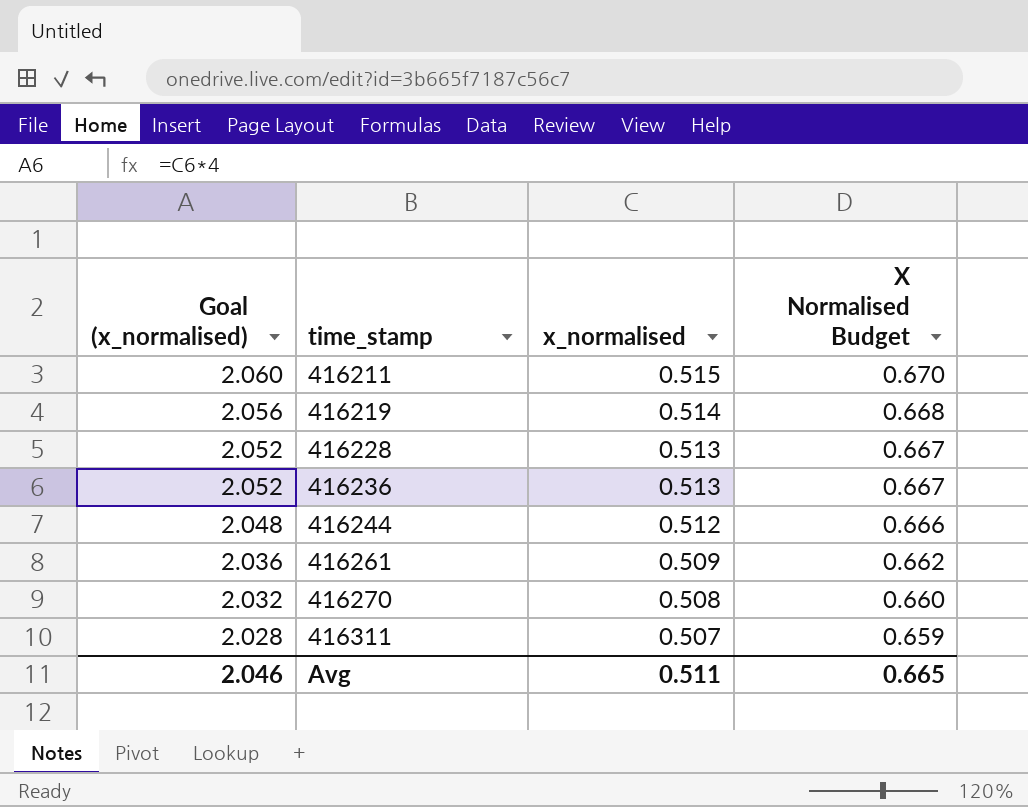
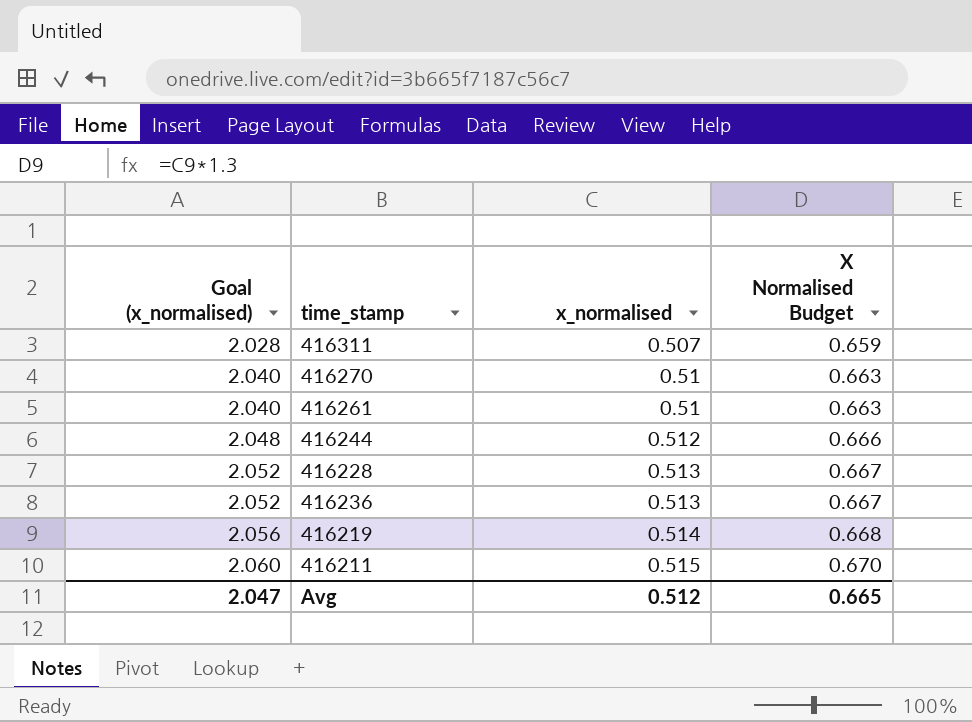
row order: Goal (x_normalised) descending -> Goal (x_normalised) ascending
416270 | Goal (x_normalised): 2.032 -> 2.040
416270 | x_normalised: 0.508 -> 0.51
416270 | X Normalised Budget: 0.660 -> 0.663
416261 | Goal (x_normalised): 2.036 -> 2.040
416261 | x_normalised: 0.509 -> 0.51
416261 | X Normalised Budget: 0.662 -> 0.663
Avg | Goal (x_normalised): 2.046 -> 2.047
Avg | x_normalised: 0.511 -> 0.512

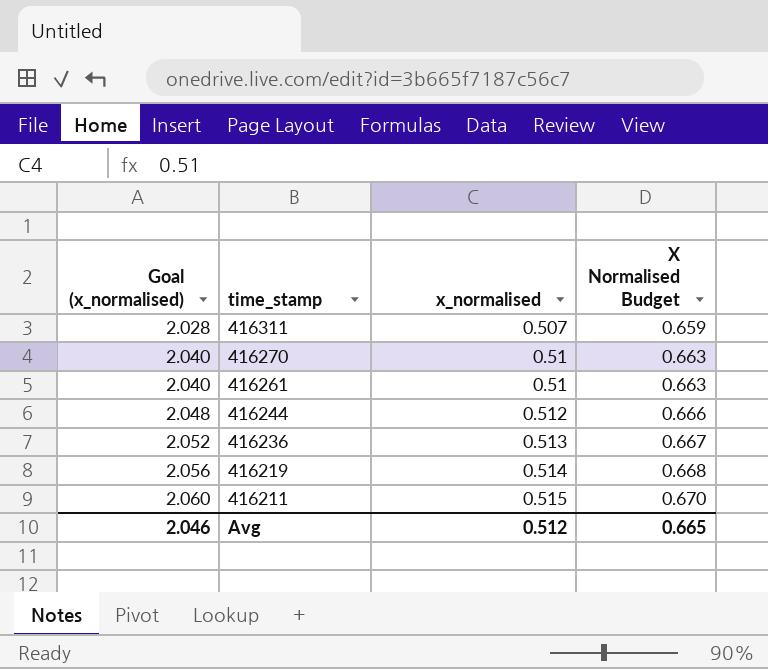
row 416228: 2.052 | 0.513 | 0.667 -> none
Avg | Goal (x_normalised): 2.047 -> 2.046

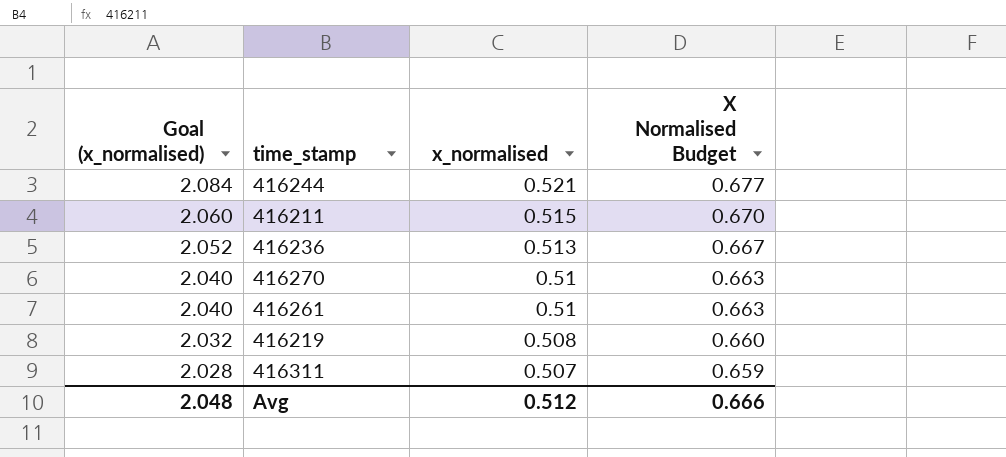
row order: Goal (x_normalised) ascending -> Goal (x_normalised) descending
416244 | Goal (x_normalised): 2.048 -> 2.084
416244 | x_normalised: 0.512 -> 0.521
416244 | X Normalised Budget: 0.666 -> 0.677
416219 | Goal (x_normalised): 2.056 -> 2.032
416219 | x_normalised: 0.514 -> 0.508
416219 | X Normalised Budget: 0.668 -> 0.660
Avg | Goal (x_normalised): 2.046 -> 2.048
Avg | X Normalised Budget: 0.665 -> 0.666

